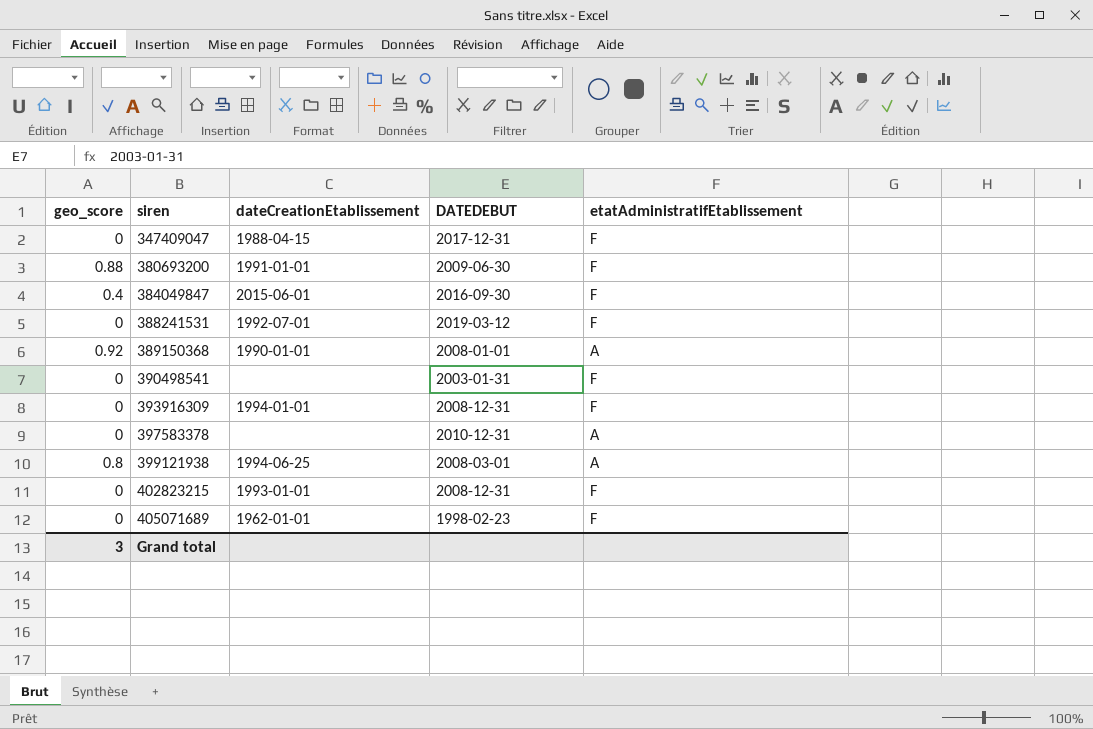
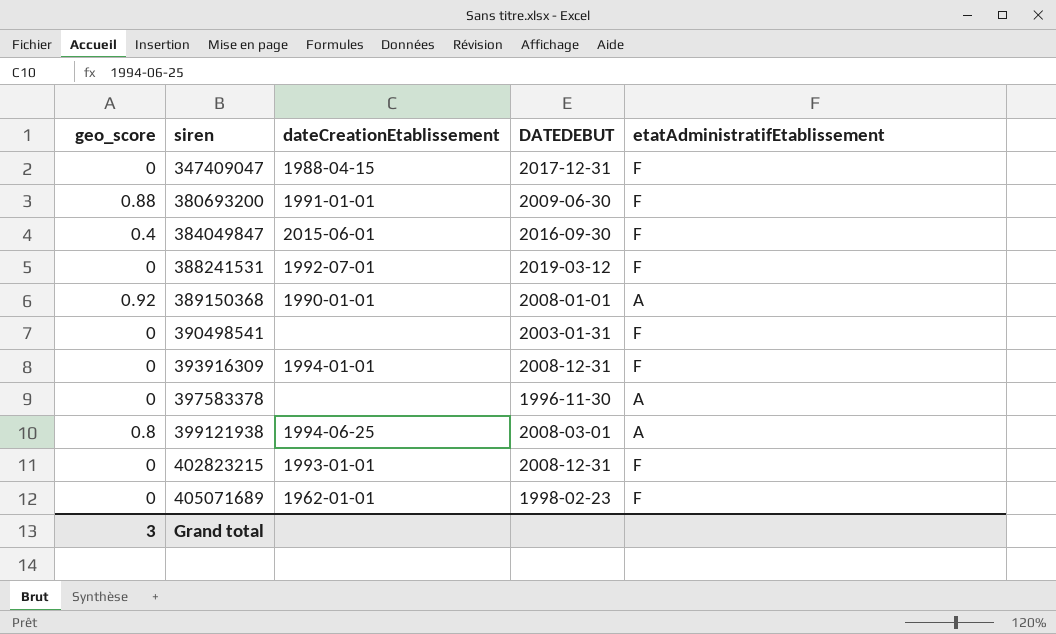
397583378 | DATEDEBUT: 2010-12-31 -> 1996-11-30

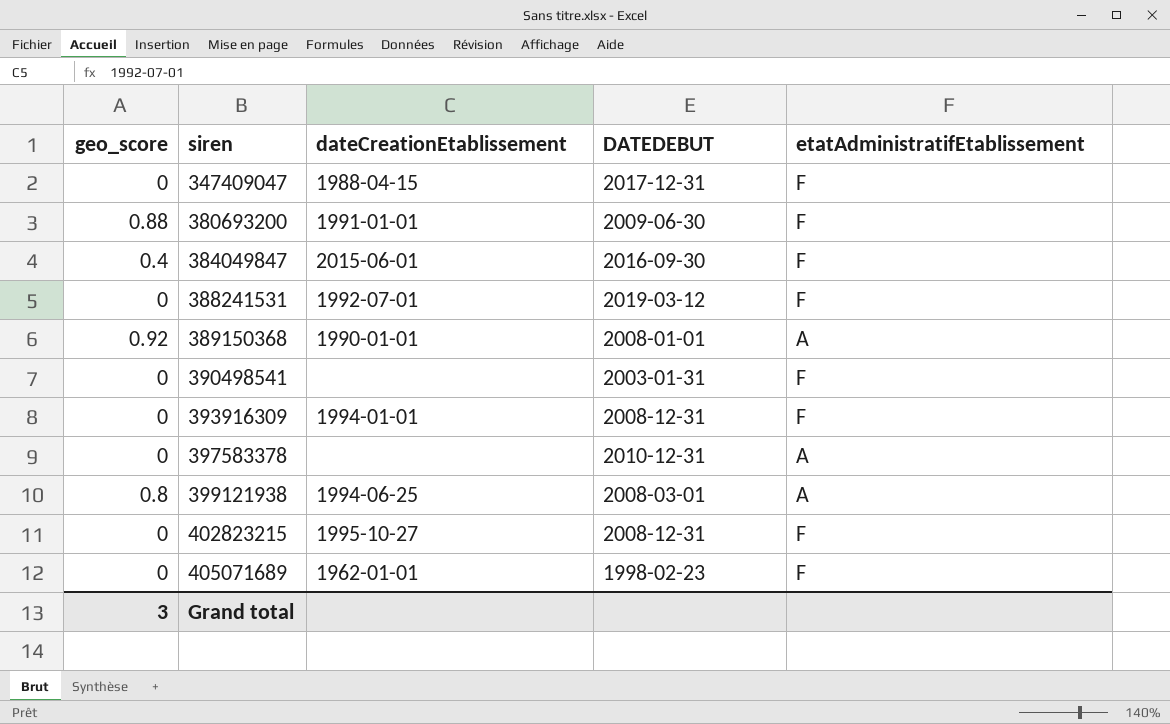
397583378 | DATEDEBUT: 1996-11-30 -> 2010-12-31
402823215 | dateCreationEtablissement: 1993-01-01 -> 1995-10-27

